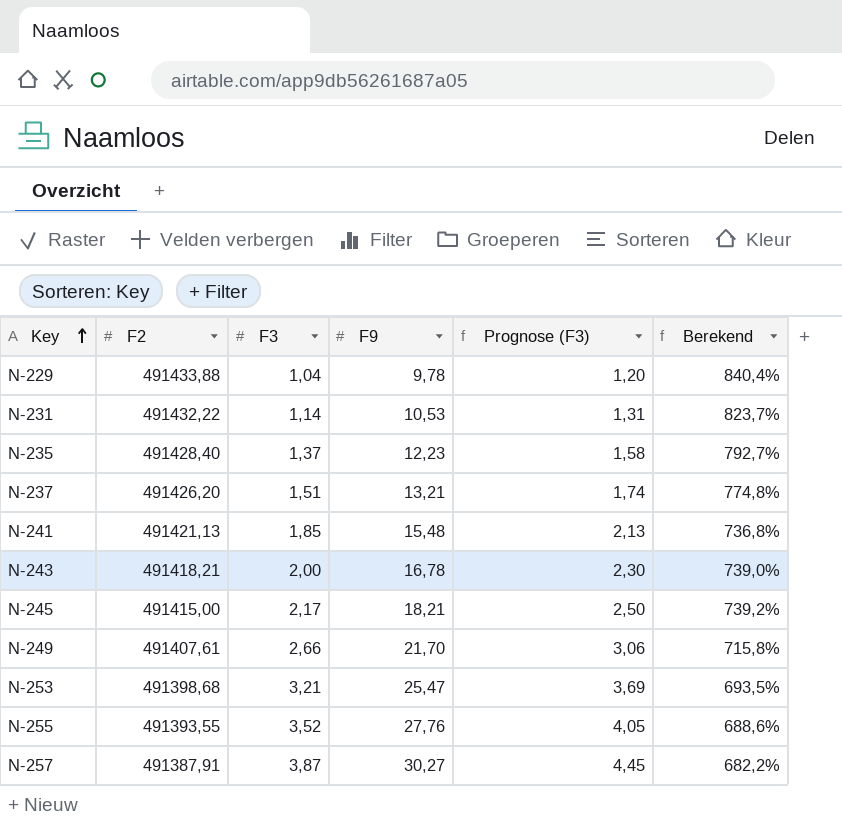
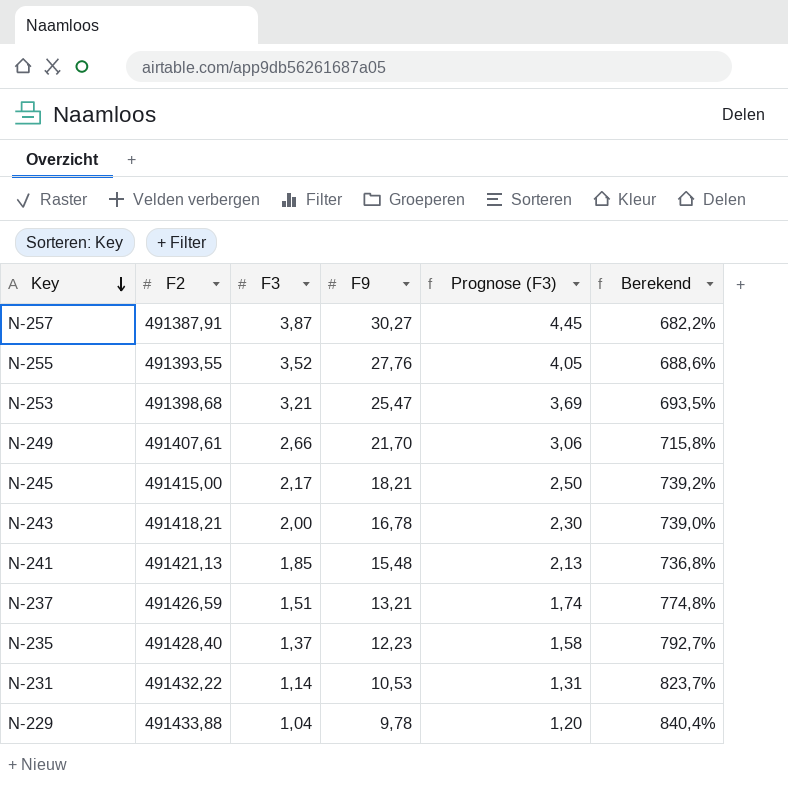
row order: Key ascending -> Key descending
N-237 | F2: 491426,20 -> 491426,59

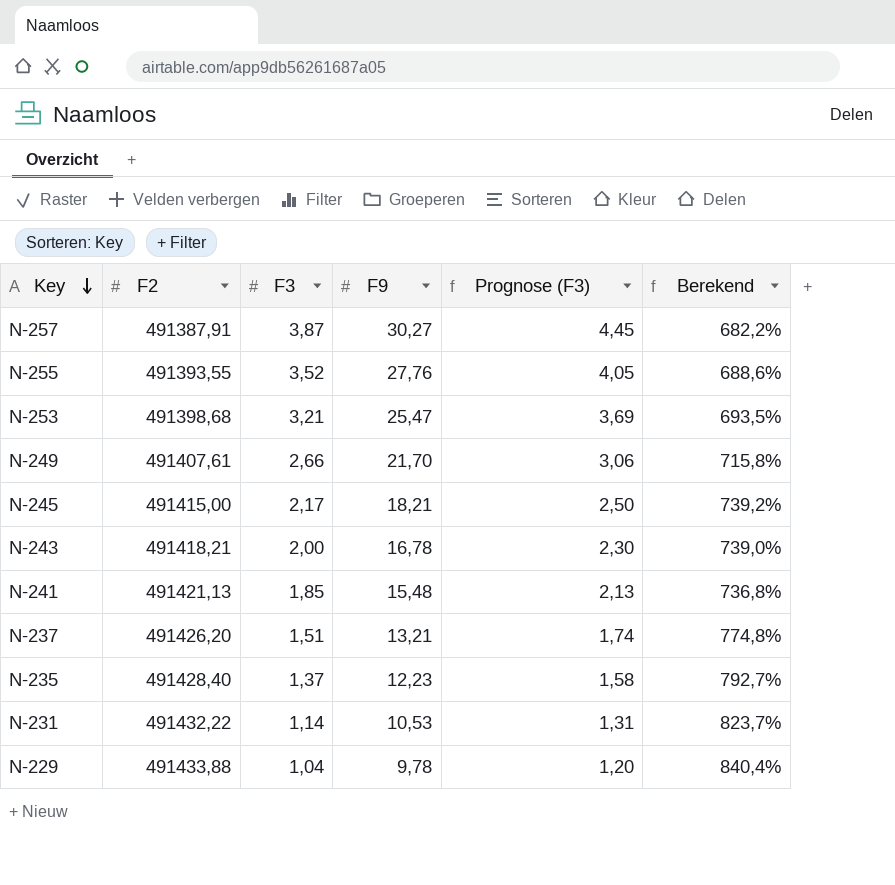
N-237 | F2: 491426,59 -> 491426,20

